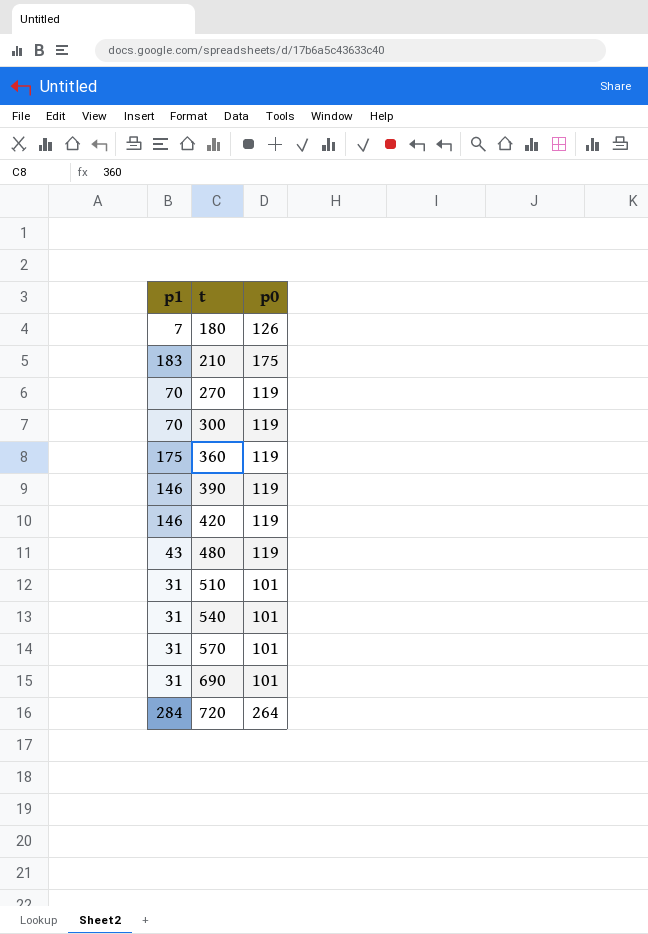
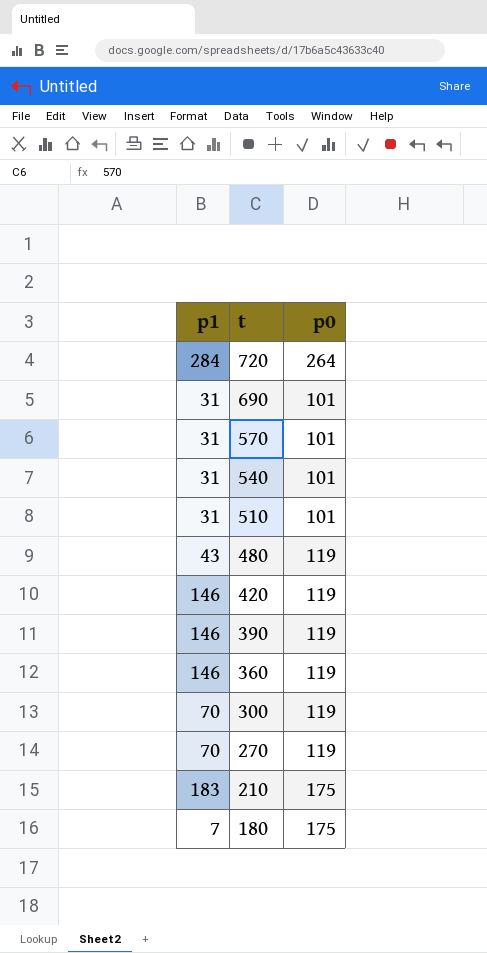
row order: t ascending -> t descending
360 | p1: 175 -> 146
180 | p0: 126 -> 175

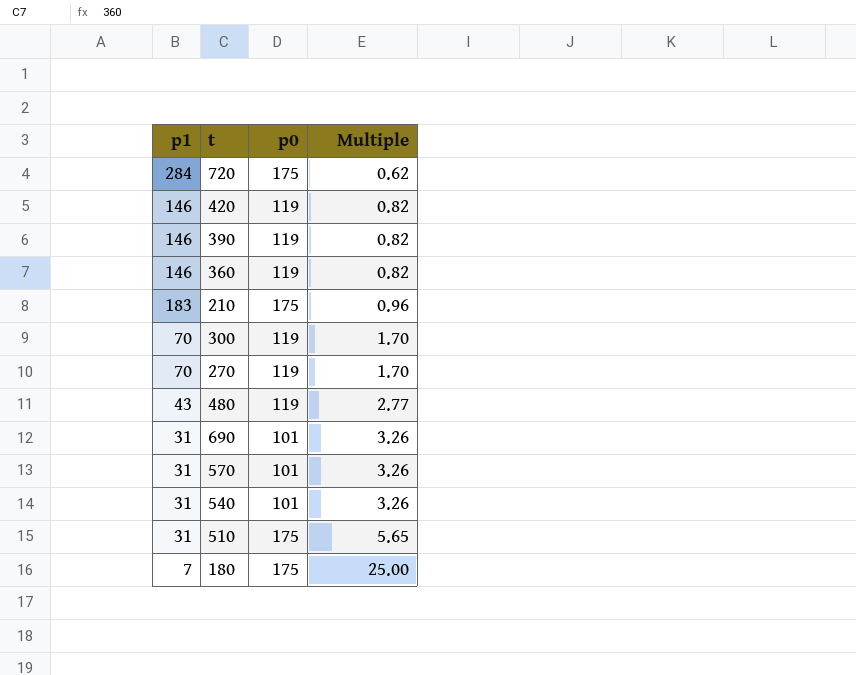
row order: t descending -> Multiple ascending
column Multiple | formula: none -> [p0] / [p1]
720 | p0: 264 -> 175
510 | p0: 101 -> 175

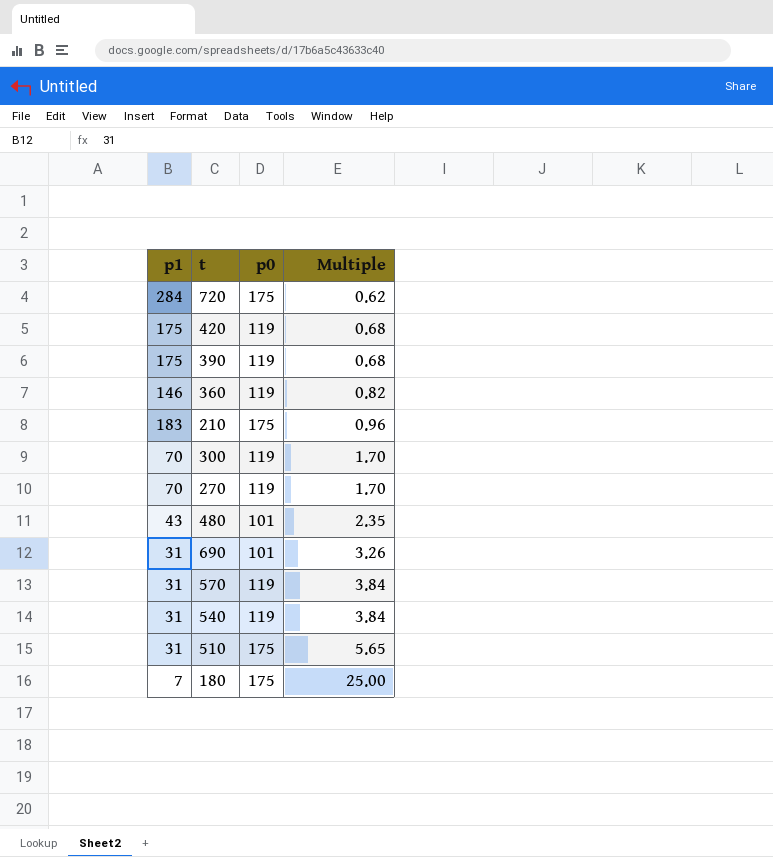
420 | p1: 146 -> 175
420 | Multiple: 0.82 -> 0.68
390 | p1: 146 -> 175
390 | Multiple: 0.82 -> 0.68
480 | p0: 119 -> 101
480 | Multiple: 2.77 -> 2.35
570 | p0: 101 -> 119
570 | Multiple: 3.26 -> 3.84
540 | p0: 101 -> 119
540 | Multiple: 3.26 -> 3.84

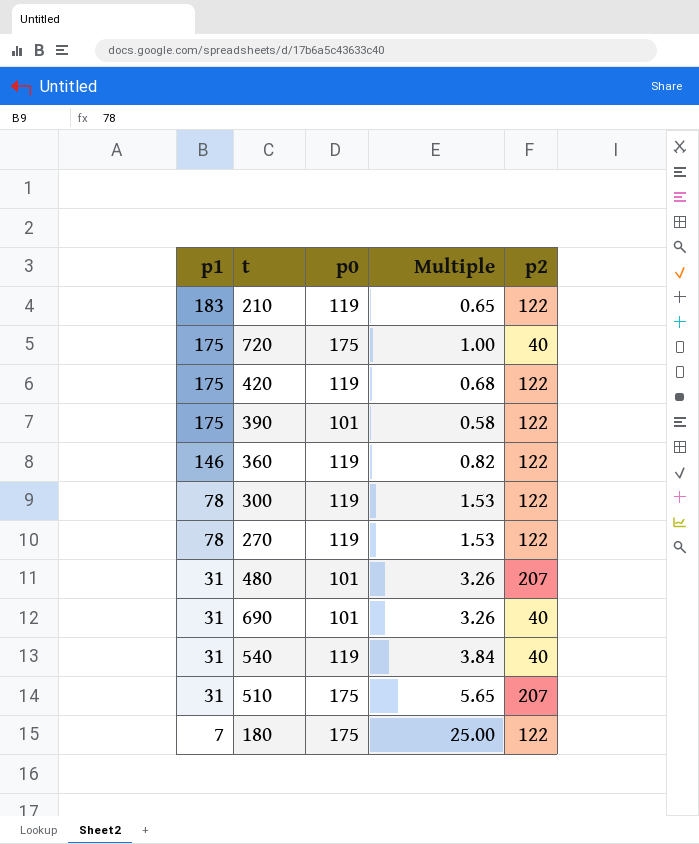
row order: Multiple ascending -> p1 descending
column p2 | position: none -> 5
row 570: 31 | 119 | 3.84 -> none
210 | p0: 175 -> 119
210 | Multiple: 0.96 -> 0.65
720 | p1: 284 -> 175
720 | Multiple: 0.62 -> 1.00
390 | p0: 119 -> 101
390 | Multiple: 0.68 -> 0.58
300 | p1: 70 -> 78
300 | Multiple: 1.70 -> 1.53
270 | p1: 70 -> 78
270 | Multiple: 1.70 -> 1.53
480 | p1: 43 -> 31
480 | Multiple: 2.35 -> 3.26

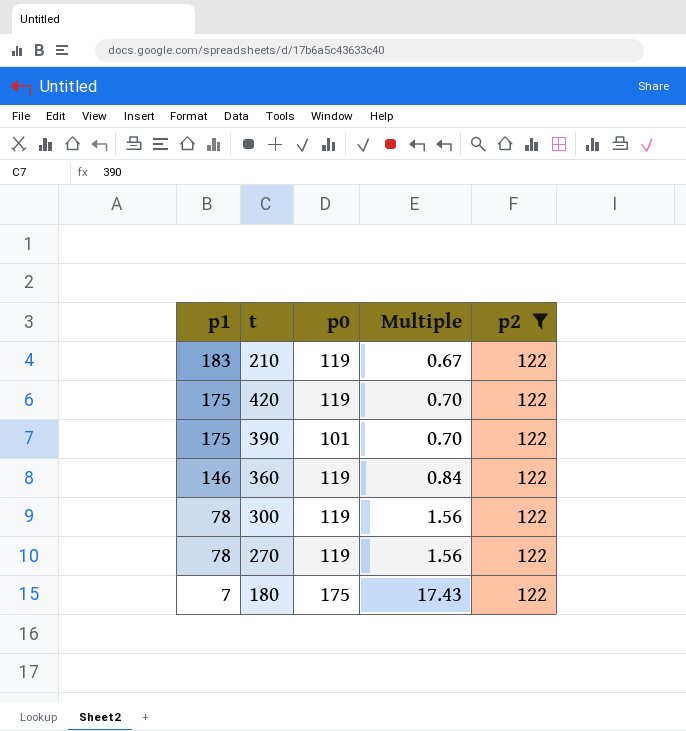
filter: none -> p2 = 122
column Multiple | formula: [p0] / [p1] -> [p2] / [p1]

